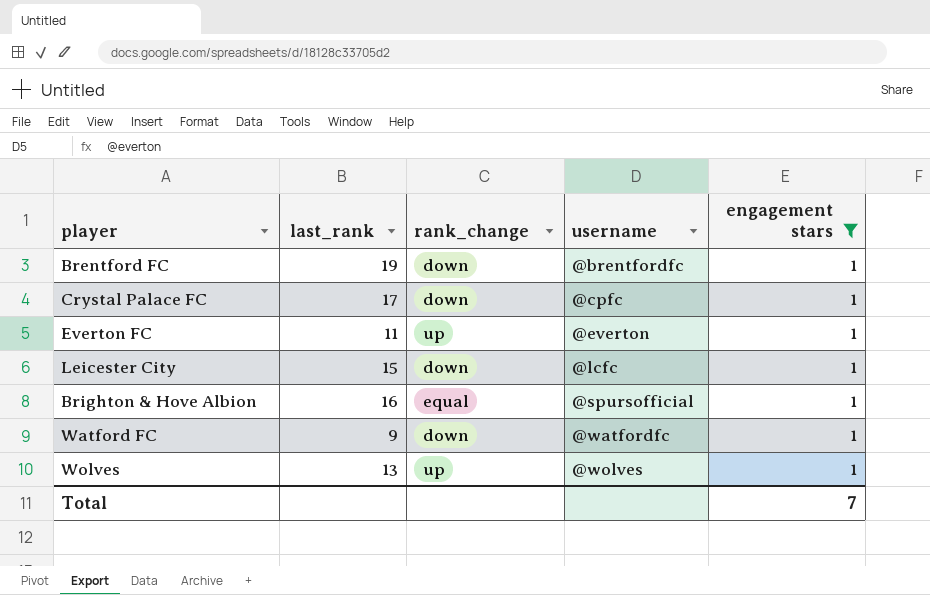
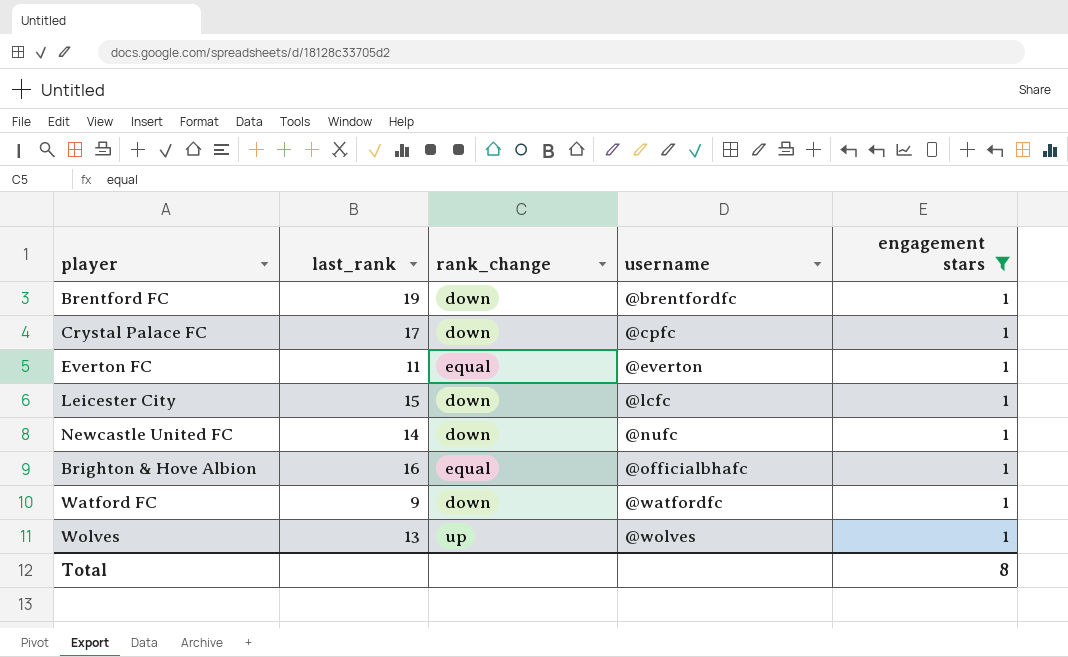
Everton FC | rank_change: up -> equal
row Newcastle United FC: none -> 14 | down | @nufc | 1
Brighton & Hove Albion | username: @spursofficial -> @officialbhafc
Total | engagement stars: 7 -> 8

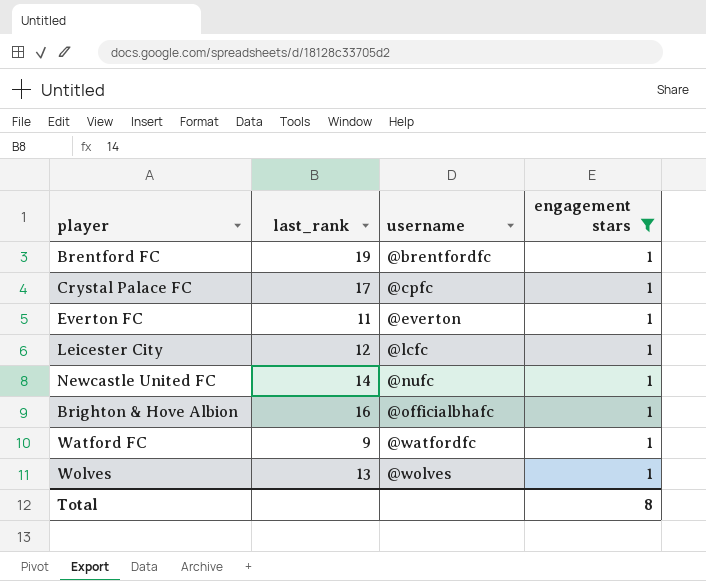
column rank_change | position: 3 -> none
Leicester City | last_rank: 15 -> 12

